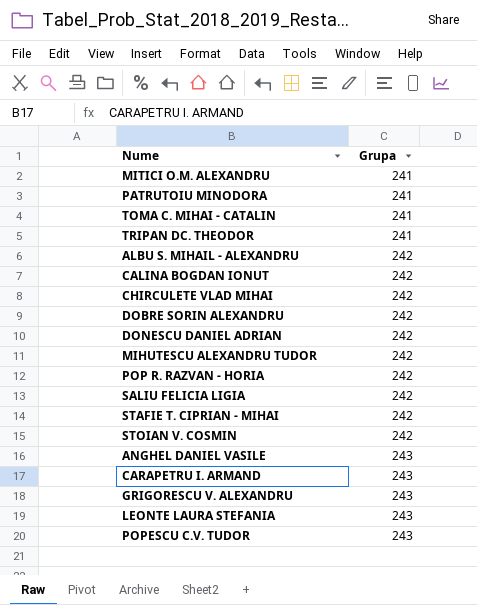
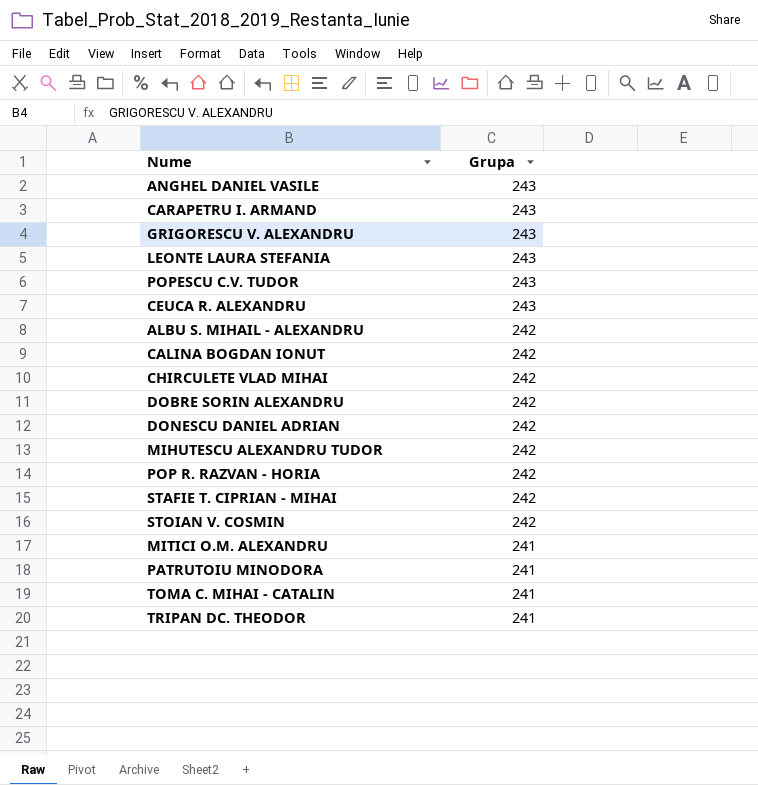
row order: Grupa ascending -> Grupa descending
row SALIU FELICIA LIGIA: 242 -> none
row CEUCA R. ALEXANDRU: none -> 243

